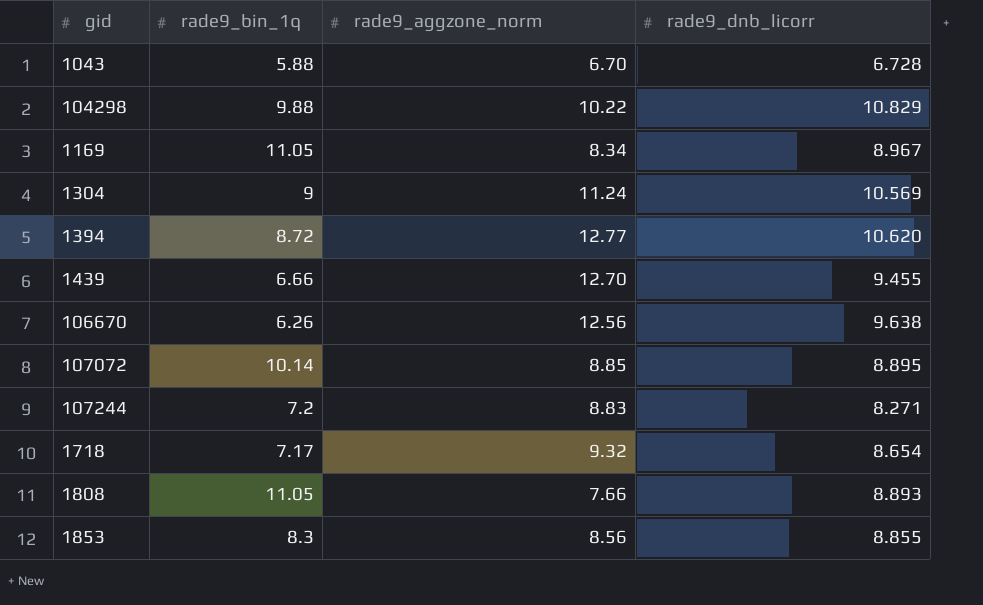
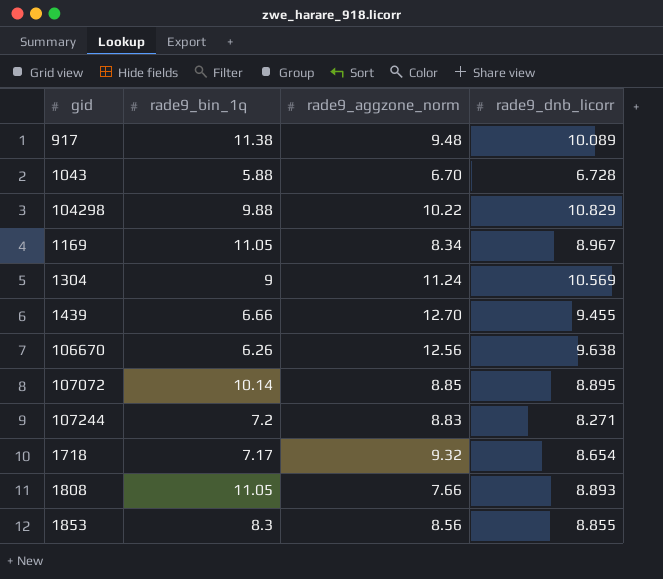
row 1394: 8.72 | 12.77 | 10.620 -> none
row 917: none -> 11.38 | 9.48 | 10.089

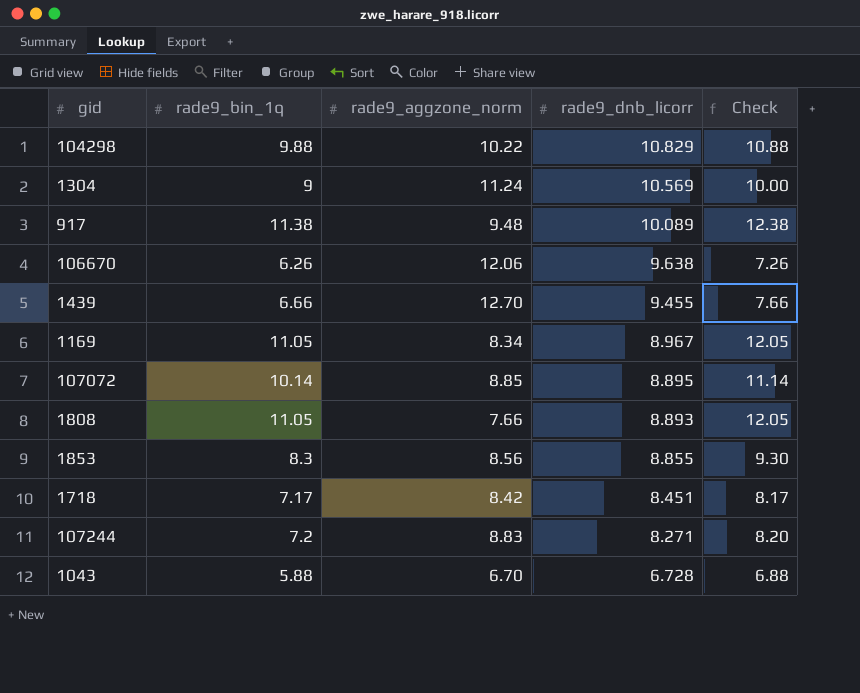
row order: none -> rade9_dnb_licorr descending
column Check | formula: none -> [rade9_bin_1q] + 1
106670 | rade9_aggzone_norm: 12.56 -> 12.06
1718 | rade9_aggzone_norm: 9.32 -> 8.42
1718 | rade9_dnb_licorr: 8.654 -> 8.451

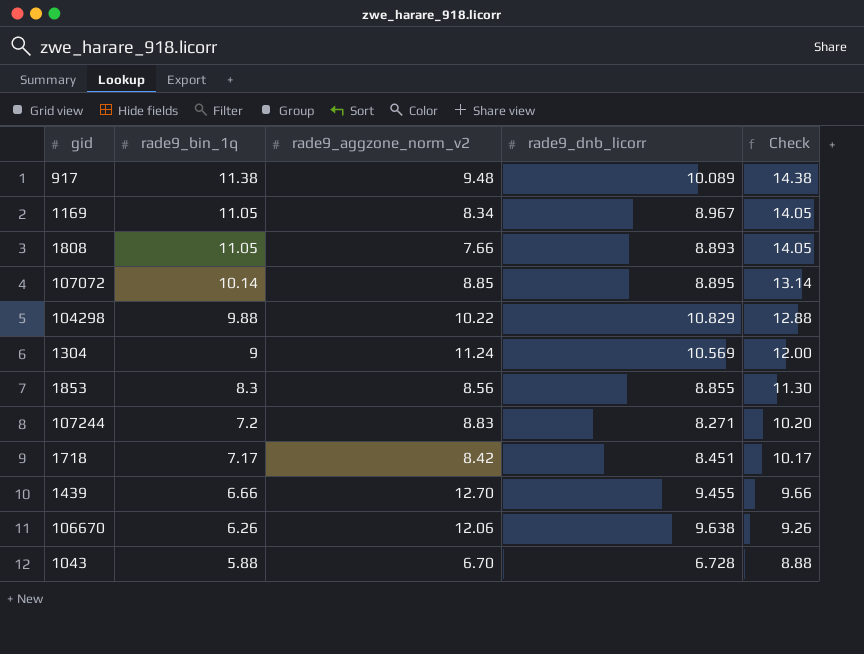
row order: rade9_dnb_licorr descending -> rade9_bin_1q descending
column name: rade9_aggzone_norm -> rade9_aggzone_norm_v2
column Check | formula: [rade9_bin_1q] + 1 -> [rade9_bin_1q] + 3

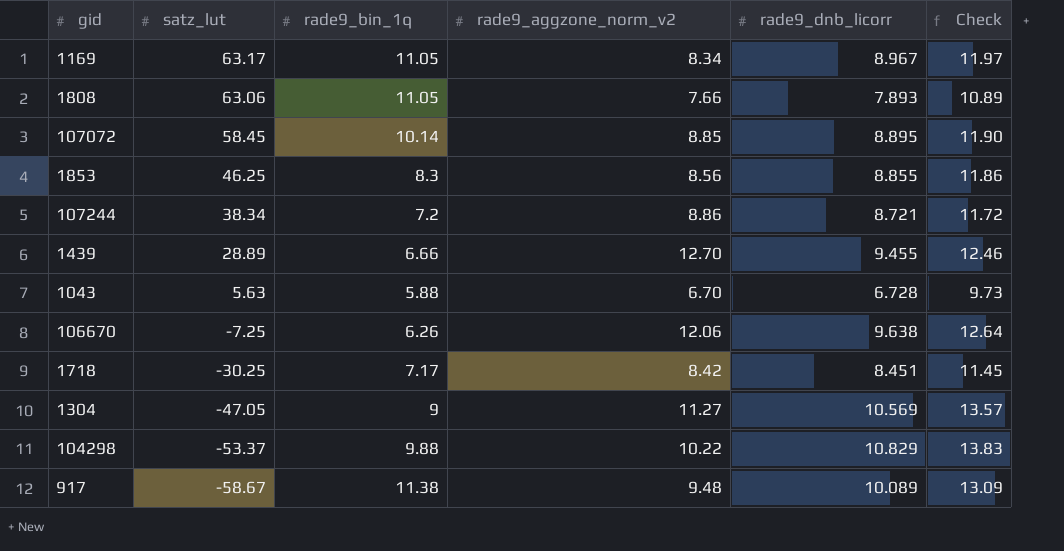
row order: rade9_bin_1q descending -> satz_lut descending
column satz_lut | position: none -> 2
column Check | formula: [rade9_bin_1q] + 3 -> [rade9_dnb_licorr] + 3
1808 | rade9_dnb_licorr: 8.893 -> 7.893
107244 | rade9_aggzone_norm_v2: 8.83 -> 8.86
107244 | rade9_dnb_licorr: 8.271 -> 8.721
1304 | rade9_aggzone_norm_v2: 11.24 -> 11.27

